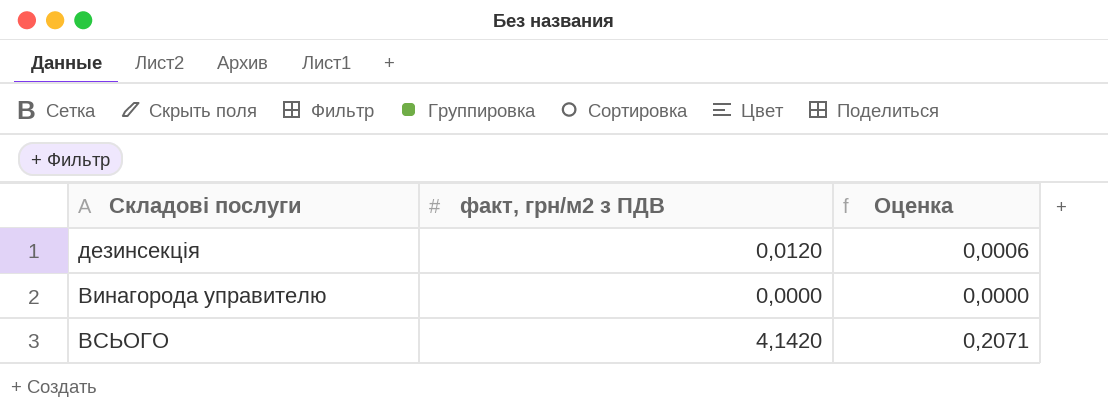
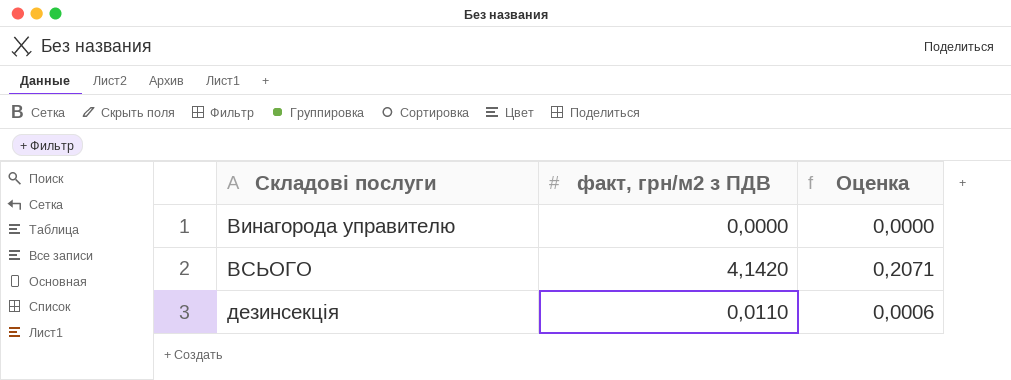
row order: none -> Складові послуги ascending
дезинсекція | факт, грн/м2 з ПДВ: 0,0120 -> 0,0110

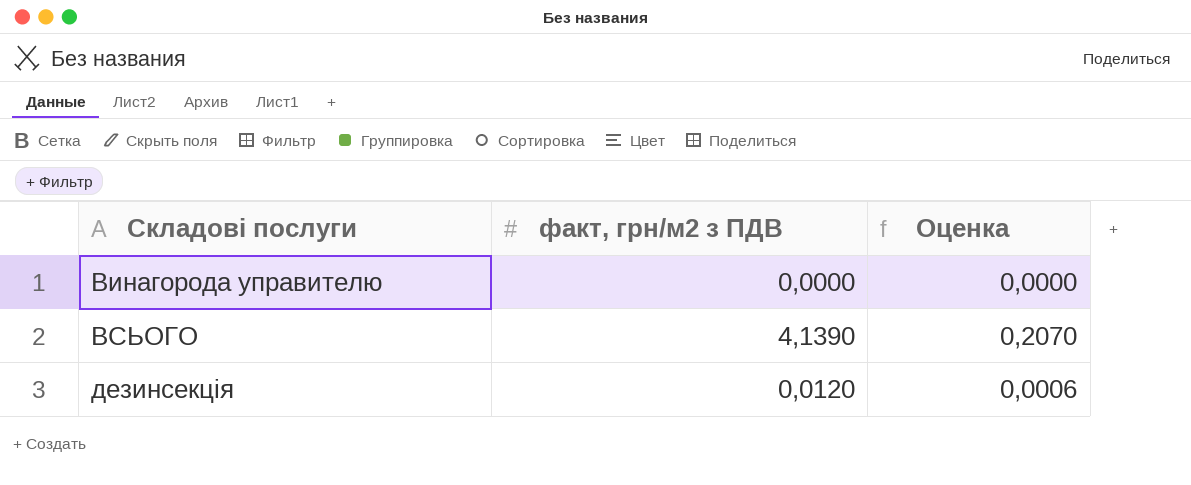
ВСЬОГО | факт, грн/м2 з ПДВ: 4,1420 -> 4,1390
ВСЬОГО | Оценка: 0,2071 -> 0,2070
дезинсекція | факт, грн/м2 з ПДВ: 0,0110 -> 0,0120

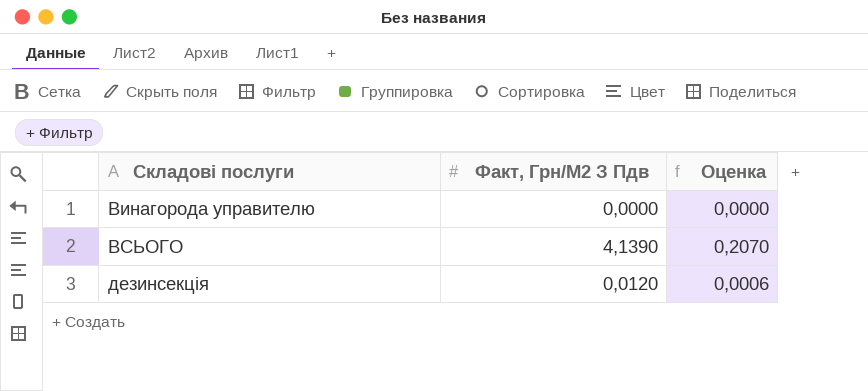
column name: факт, грн/м2 з ПДВ -> Факт, Грн/М2 З Пдв

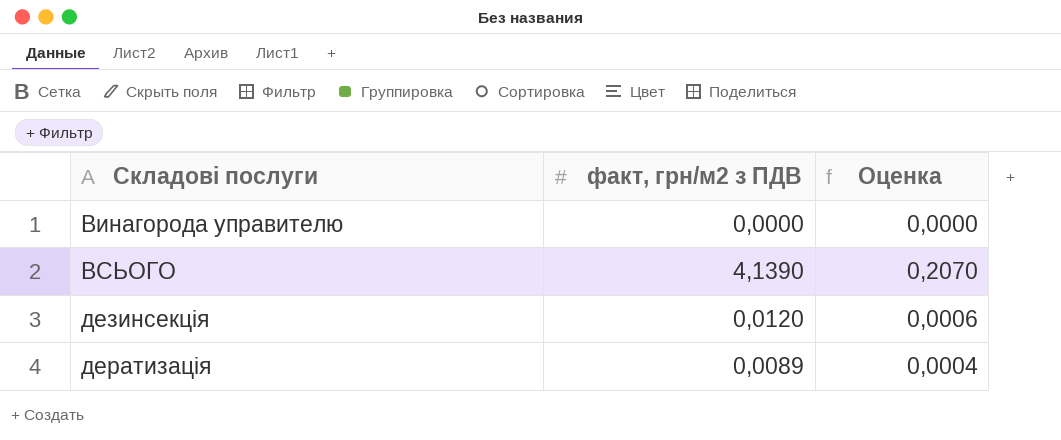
column name: Факт, Грн/М2 З Пдв -> факт, грн/м2 з ПДВ
row дератизація: none -> 0,0089 | 0,0004

